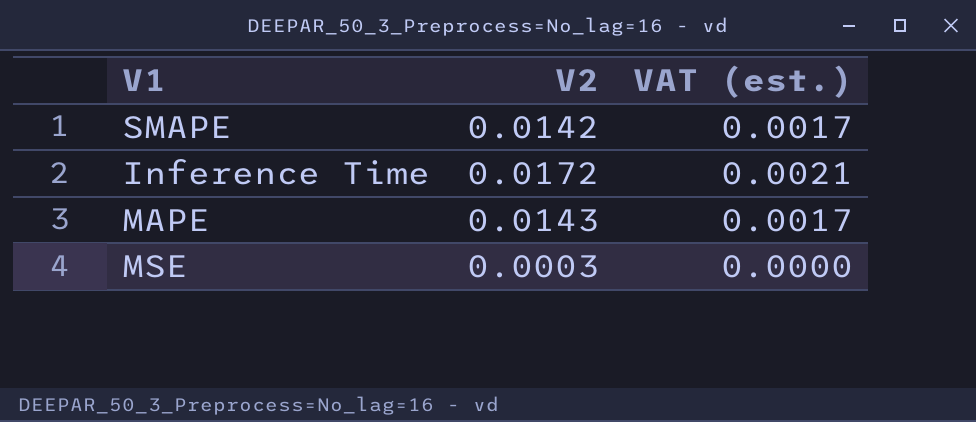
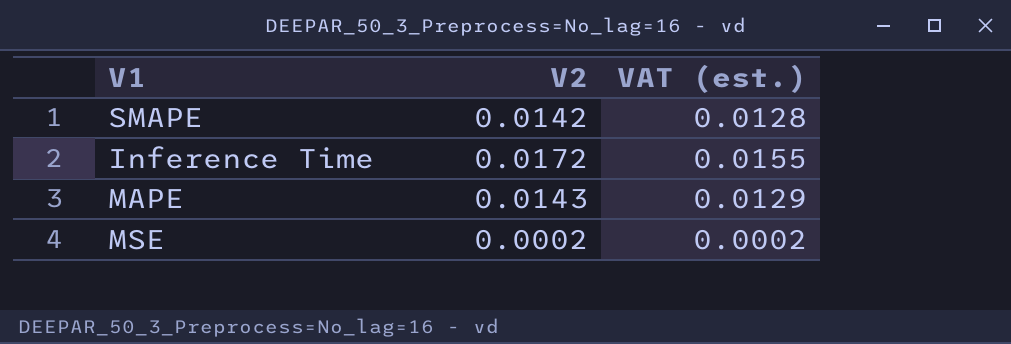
column VAT (est.) | formula: [V2] * 0.12 -> [V2] * 0.9
MSE | V2: 0.0003 -> 0.0002

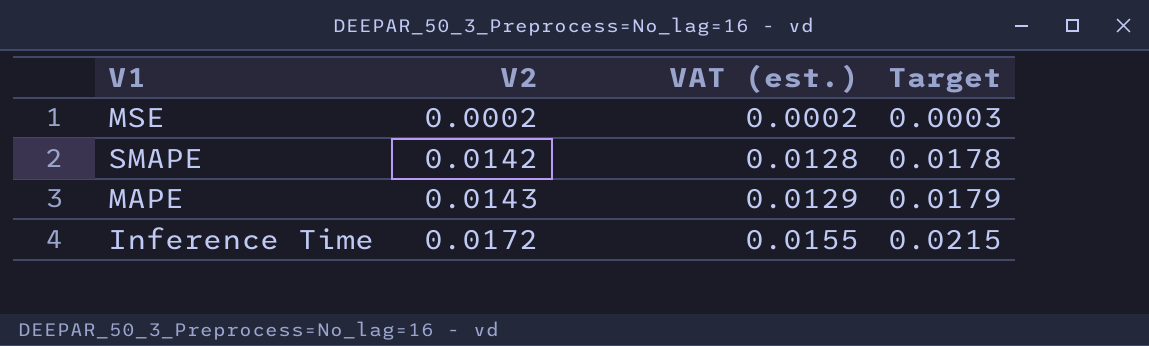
row order: none -> V2 ascending
column Target | formula: none -> [V2] * 1.25

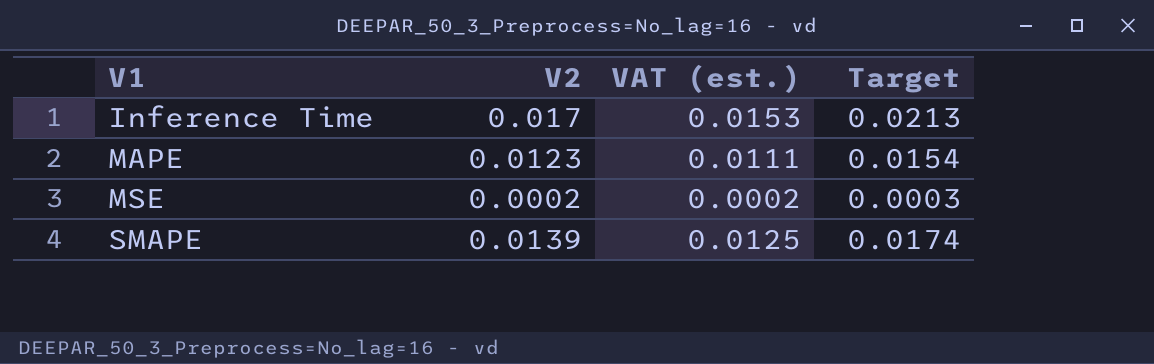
row order: V2 ascending -> V1 ascending
Inference Time | V2: 0.0172 -> 0.017
Inference Time | VAT (est.): 0.0155 -> 0.0153
Inference Time | Target: 0.0215 -> 0.0213
MAPE | V2: 0.0143 -> 0.0123
MAPE | VAT (est.): 0.0129 -> 0.0111
MAPE | Target: 0.0179 -> 0.0154
SMAPE | V2: 0.0142 -> 0.0139
SMAPE | VAT (est.): 0.0128 -> 0.0125
SMAPE | Target: 0.0178 -> 0.0174

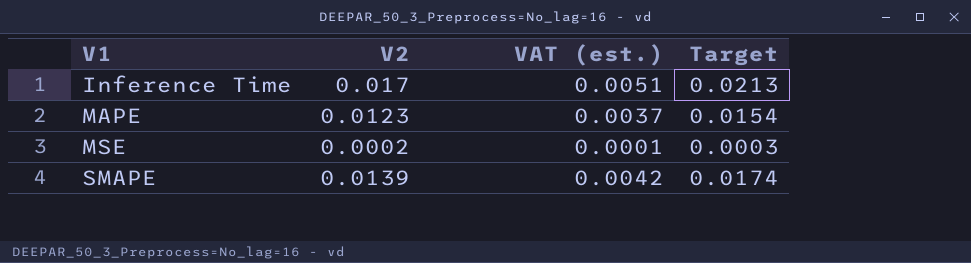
column VAT (est.) | formula: [V2] * 0.9 -> [V2] * 0.3

